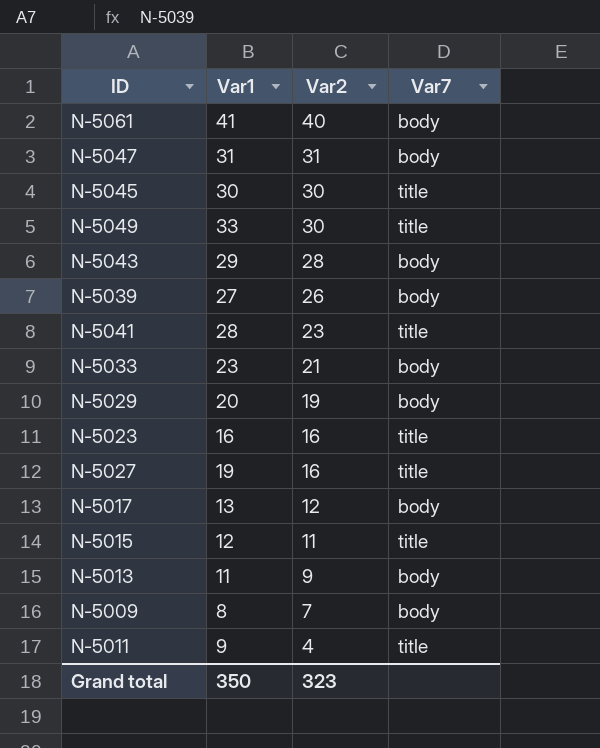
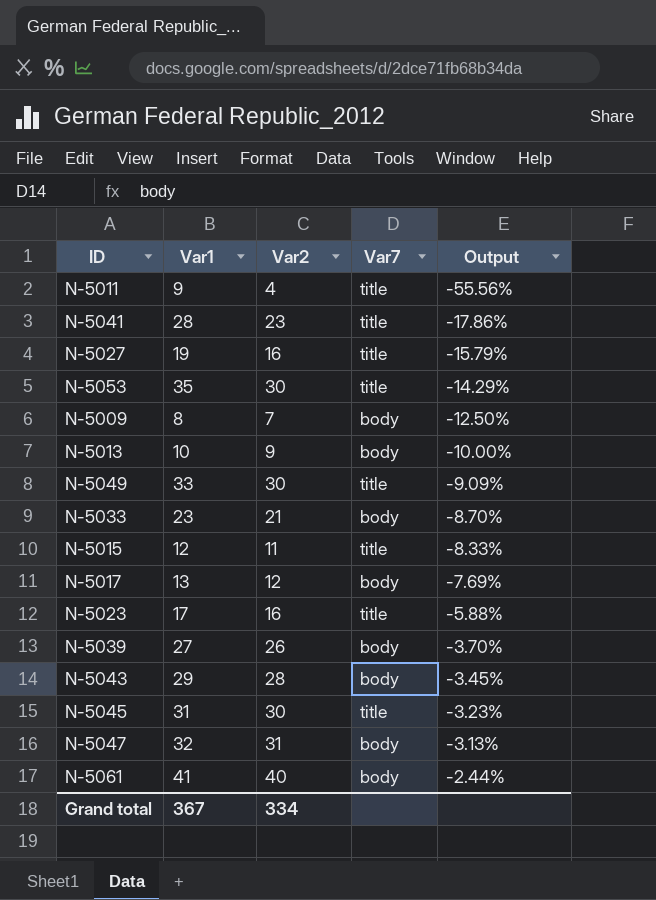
row order: Var2 descending -> Output ascending
column Output | formula: none -> ([Var2] - [Var1]) / [Var1]
row N-5029: 20 | 19 | body -> none
row N-5053: none -> 35 | 30 | title | -14.29%
N-5013 | Var1: 11 -> 10
N-5023 | Var1: 16 -> 17
N-5045 | Var1: 30 -> 31
N-5047 | Var1: 31 -> 32
Grand total | Var1: 350 -> 367
Grand total | Var2: 323 -> 334

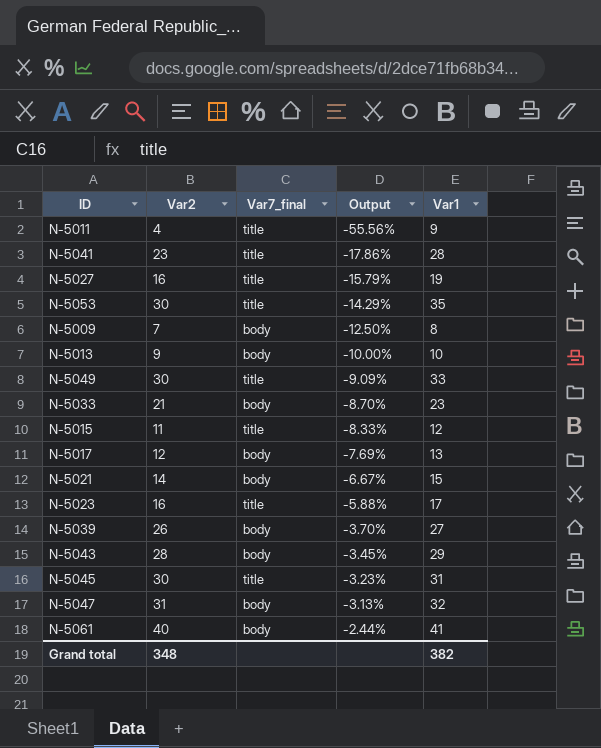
column name: Var7 -> Var7_final
column Var1 | position: 2 -> 5
row N-5021: none -> 14 | body | -6.67% | 15
Grand total | Var2: 334 -> 348
Grand total | Var1: 367 -> 382

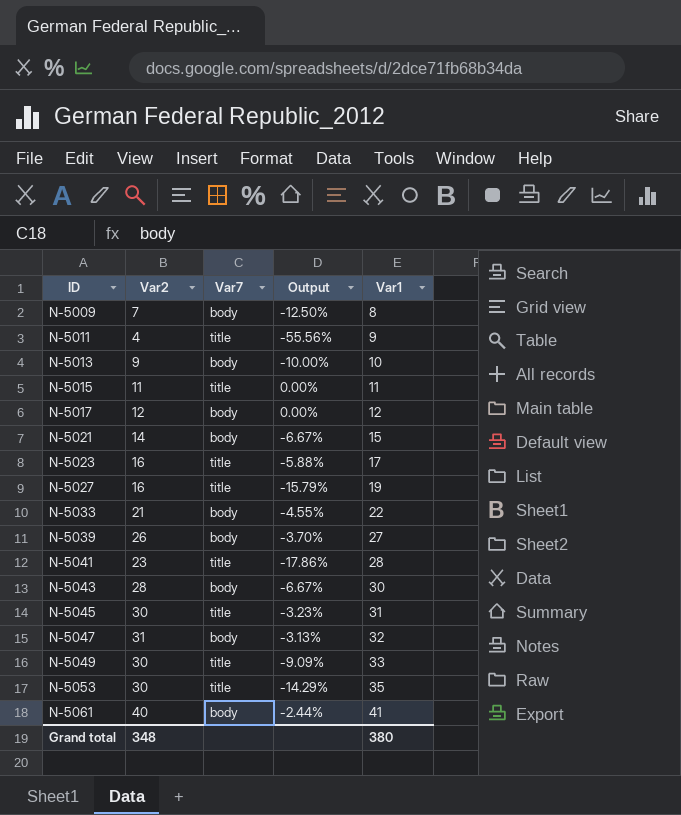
row order: Output ascending -> ID ascending
column name: Var7_final -> Var7
N-5015 | Output: -8.33% -> 0.00%
N-5015 | Var1: 12 -> 11
N-5017 | Output: -7.69% -> 0.00%
N-5017 | Var1: 13 -> 12
N-5033 | Output: -8.70% -> -4.55%
N-5033 | Var1: 23 -> 22
N-5043 | Output: -3.45% -> -6.67%
N-5043 | Var1: 29 -> 30
Grand total | Var1: 382 -> 380

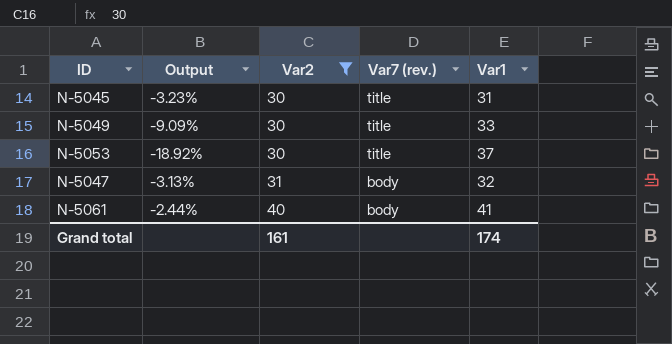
filter: none -> Var2 >= 30
row order: ID ascending -> Var2 ascending
column Output | position: 4 -> 2
column name: Var7 -> Var7 (rev.)
N-5053 | Output: -14.29% -> -18.92%
N-5053 | Var1: 35 -> 37
Grand total | Var2: 348 -> 161
Grand total | Var1: 380 -> 174

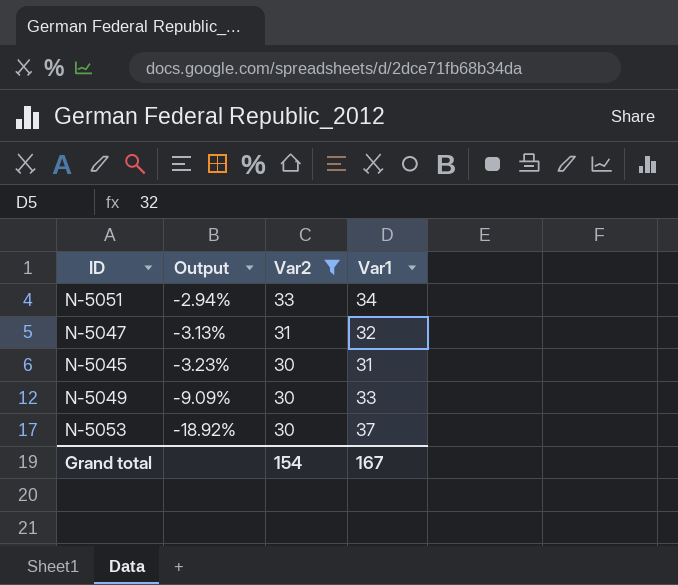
row order: Var2 ascending -> Output descending
column Var7 (rev.) | position: 4 -> none
row N-5061: -2.44% | 40 | body | 41 -> none
row N-5051: none -> -2.94% | 33 | 34
Grand total | Var2: 161 -> 154
Grand total | Var1: 174 -> 167

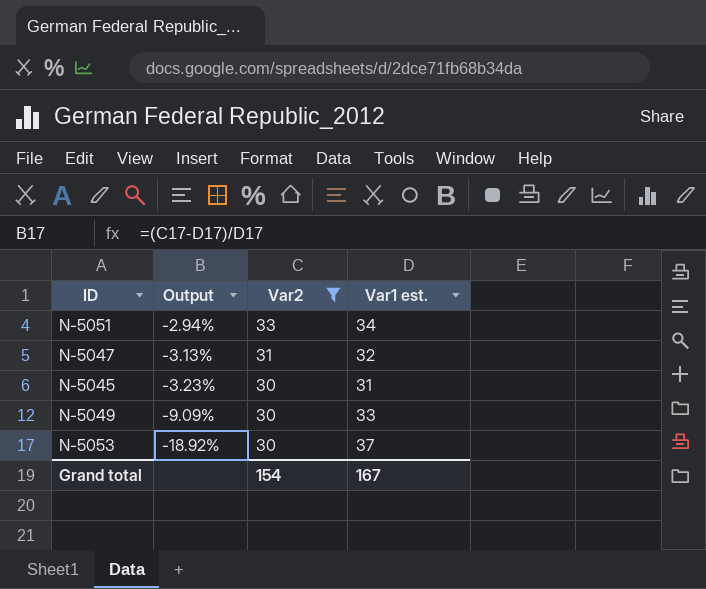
column name: Var1 -> Var1 est.

